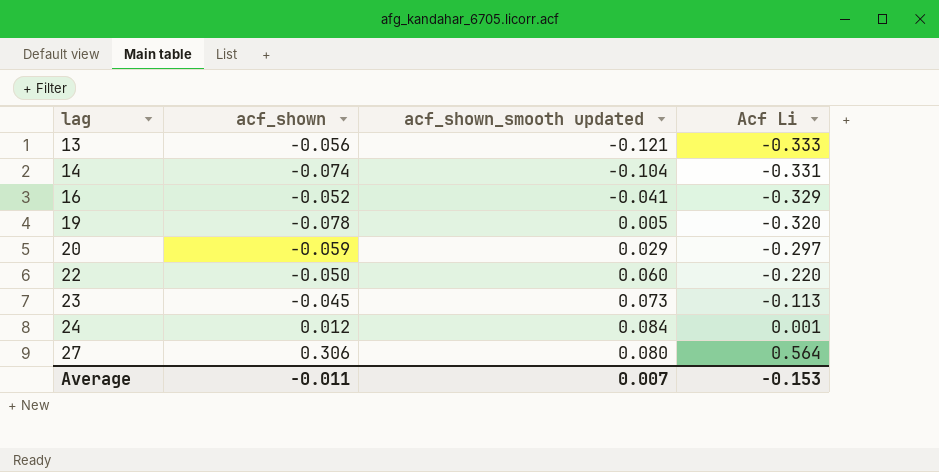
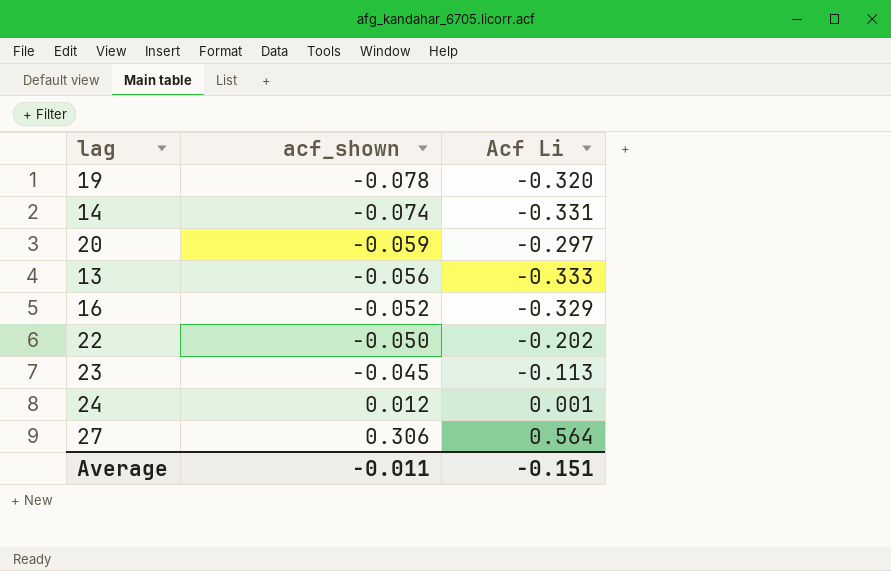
row order: lag ascending -> acf_shown ascending
column acf_shown_smooth updated | position: 3 -> none
22 | Acf Li: -0.220 -> -0.202
Average | Acf Li: -0.153 -> -0.151

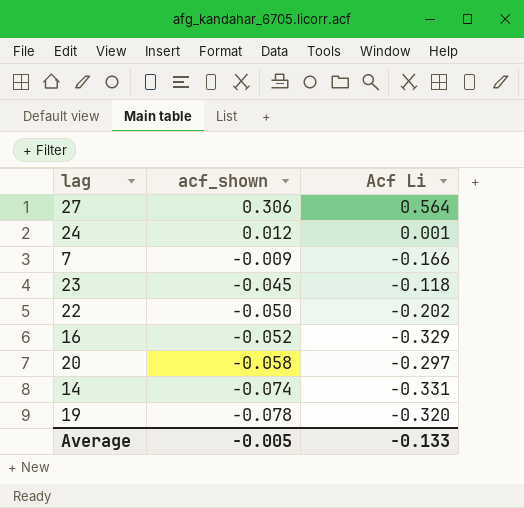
row order: acf_shown ascending -> acf_shown descending
row 13: -0.056 | -0.333 -> none
row 7: none -> -0.009 | -0.166
23 | Acf Li: -0.113 -> -0.118
20 | acf_shown: -0.059 -> -0.058
Average | acf_shown: -0.011 -> -0.005
Average | Acf Li: -0.151 -> -0.133

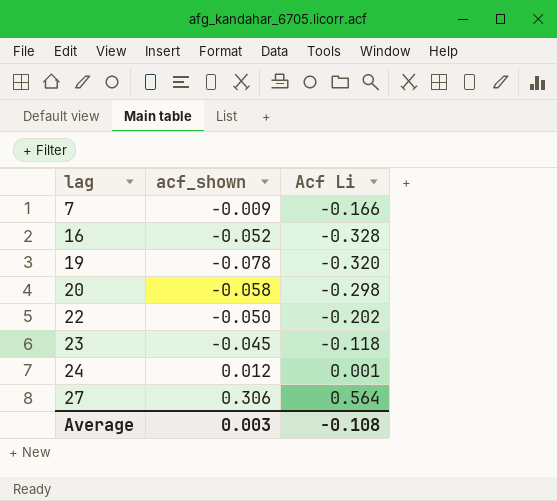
row order: acf_shown descending -> lag ascending
row 14: -0.074 | -0.331 -> none
16 | Acf Li: -0.329 -> -0.328
20 | Acf Li: -0.297 -> -0.298
Average | acf_shown: -0.005 -> 0.003
Average | Acf Li: -0.133 -> -0.108

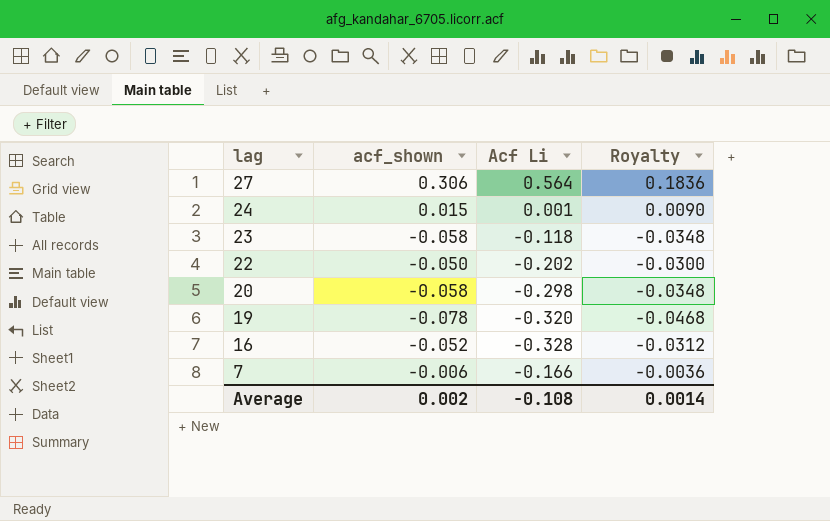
row order: lag ascending -> lag descending
column Royalty | formula: none -> [acf_shown] * 0.6
24 | acf_shown: 0.012 -> 0.015
23 | acf_shown: -0.045 -> -0.058
7 | acf_shown: -0.009 -> -0.006
Average | acf_shown: 0.003 -> 0.002

